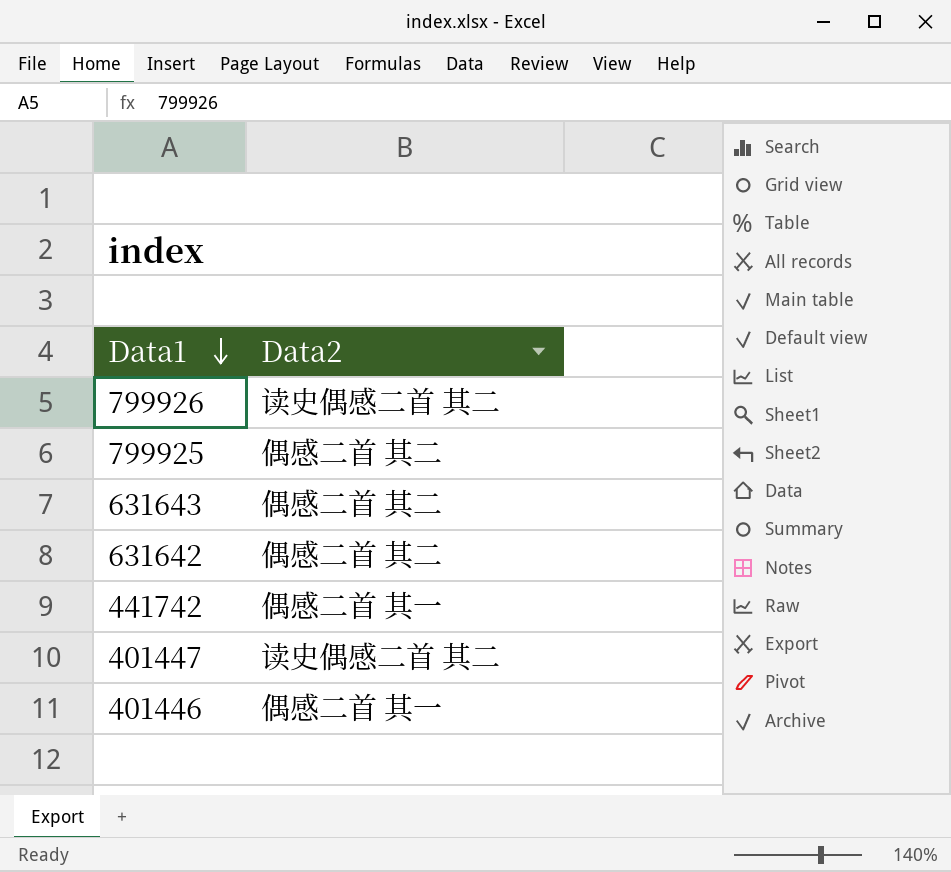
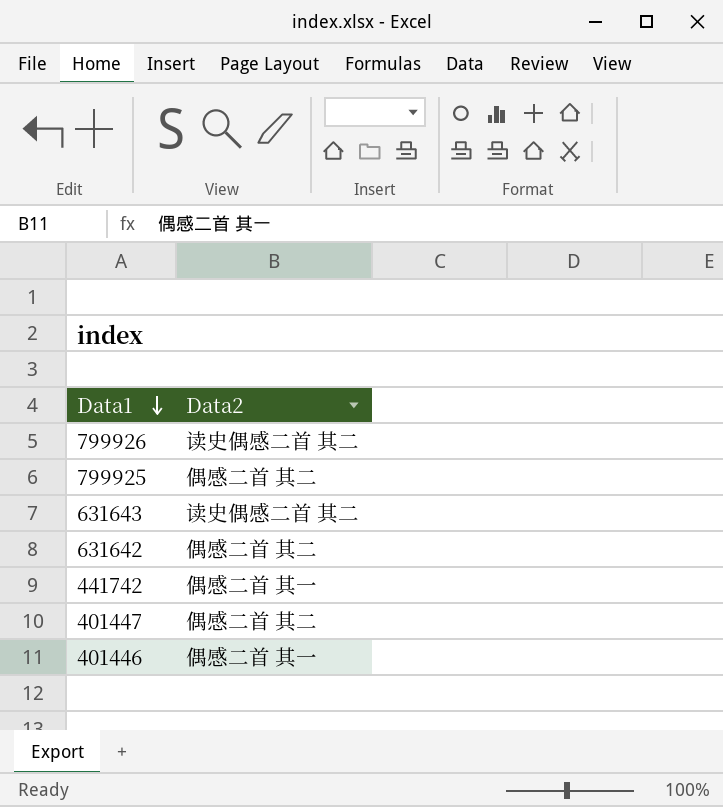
631643 | Data2: 偶感二首 其二 -> 读史偶感二首 其二
401447 | Data2: 读史偶感二首 其二 -> 偶感二首 其二

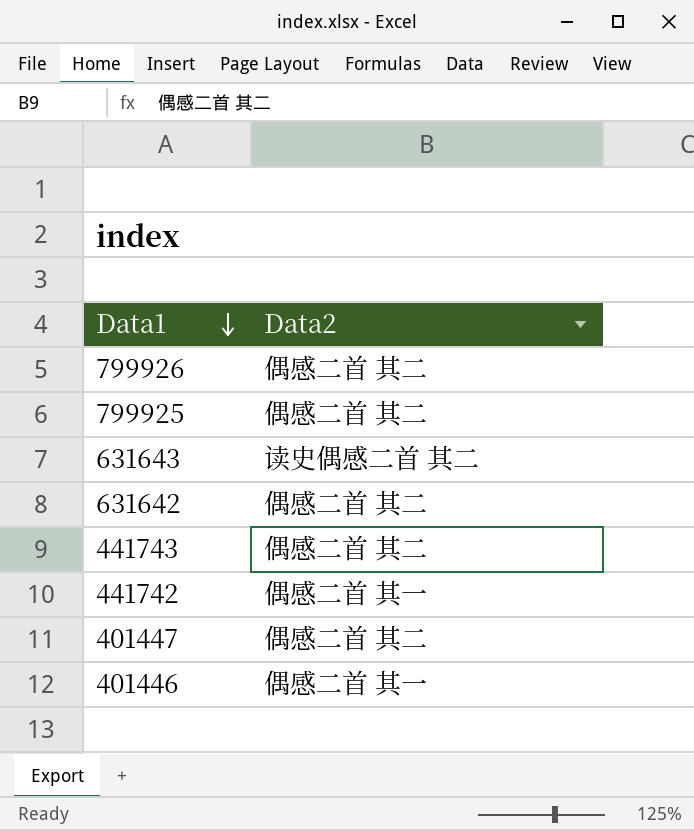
799926 | Data2: 读史偶感二首 其二 -> 偶感二首 其二
row 441743: none -> 偶感二首 其二

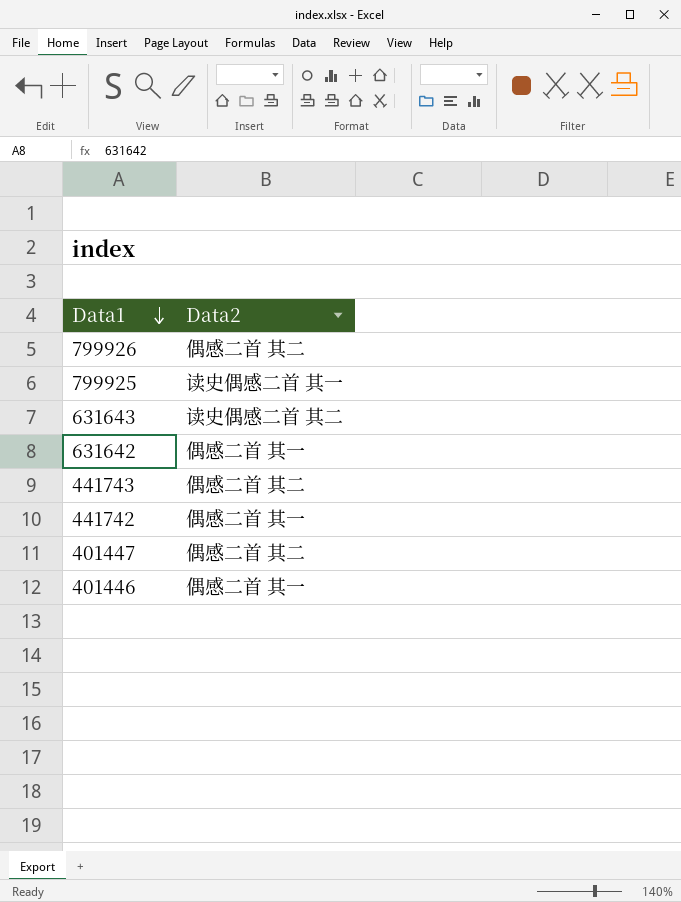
799925 | Data2: 偶感二首 其二 -> 读史偶感二首 其一
631642 | Data2: 偶感二首 其二 -> 偶感二首 其一

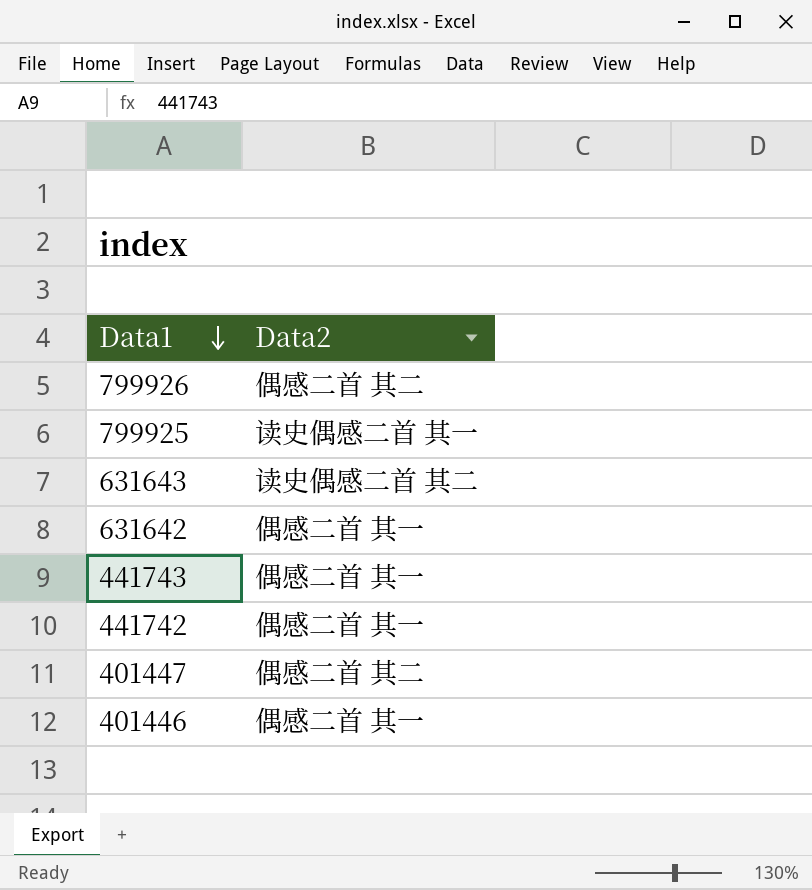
441743 | Data2: 偶感二首 其二 -> 偶感二首 其一

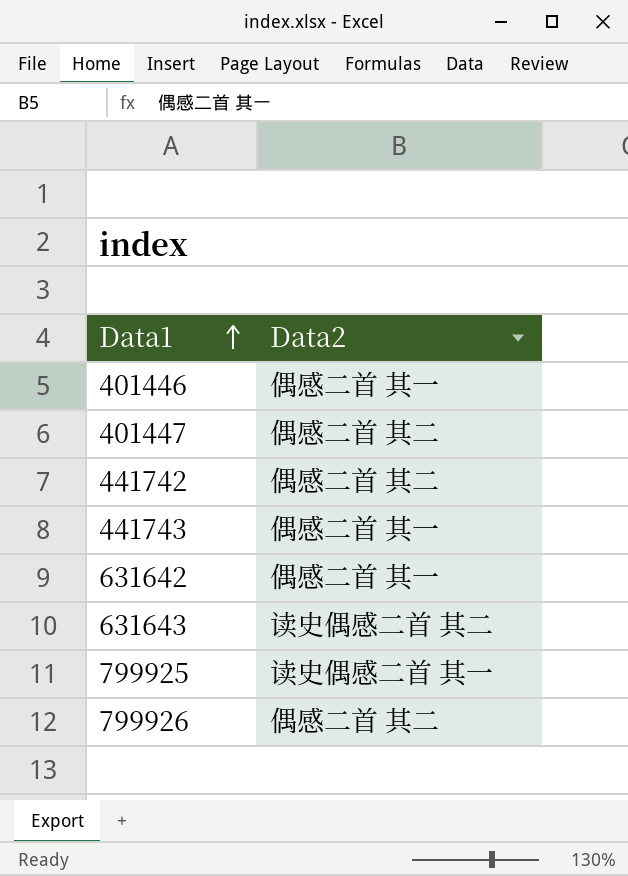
row order: Data1 descending -> Data1 ascending
441742 | Data2: 偶感二首 其一 -> 偶感二首 其二

